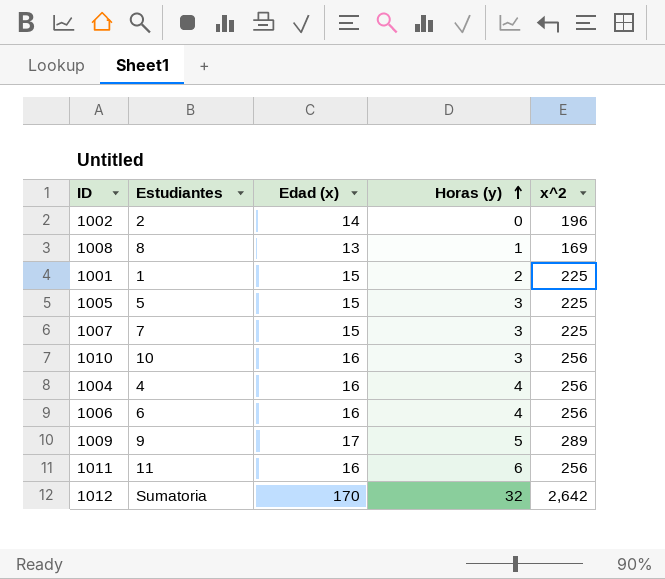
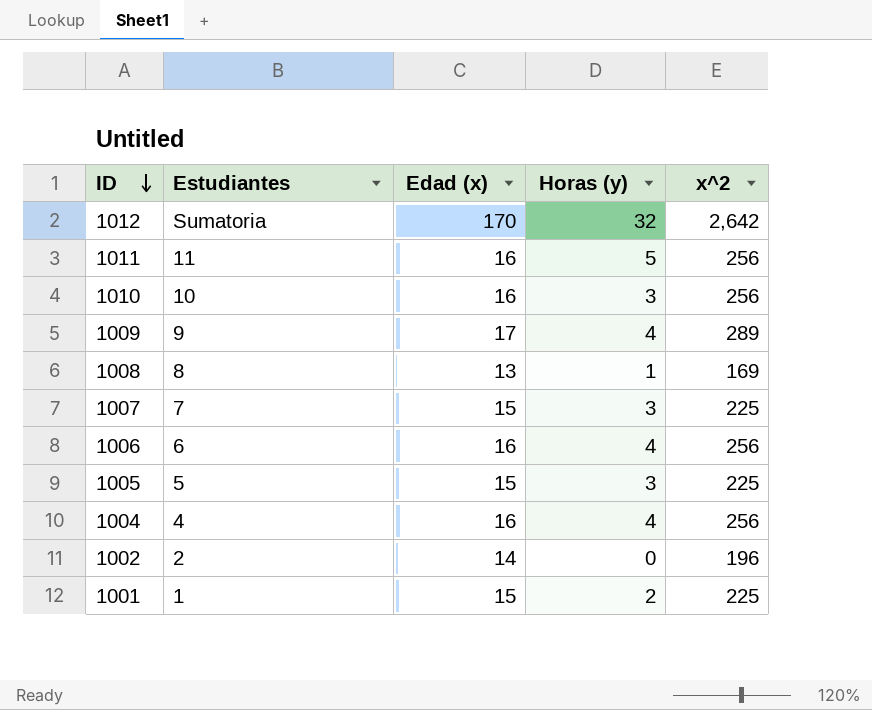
row order: Horas (y) ascending -> ID descending
1011 | Horas (y): 6 -> 5
1009 | Horas (y): 5 -> 4

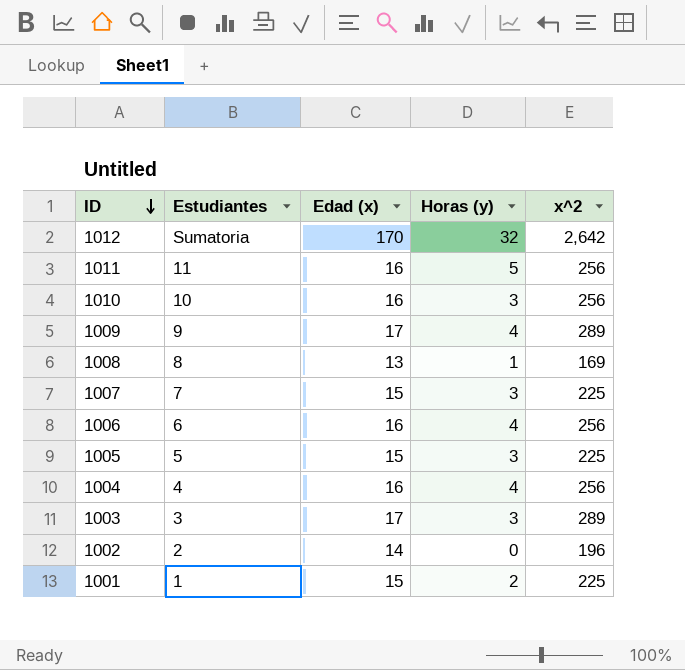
row 1003: none -> 3 | 17 | 3 | 289

